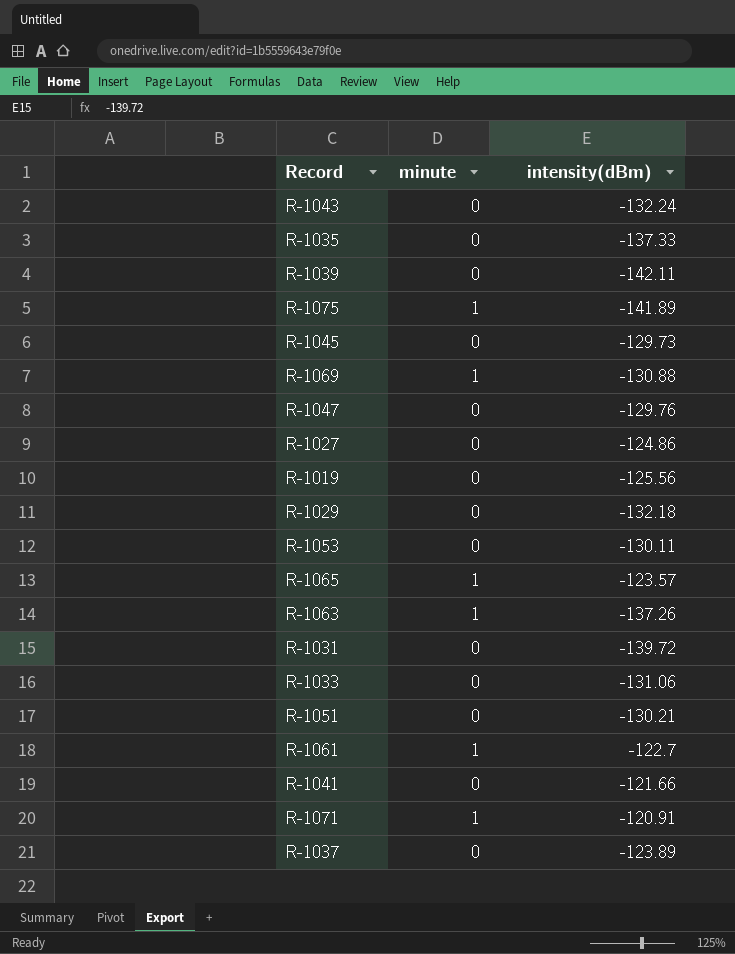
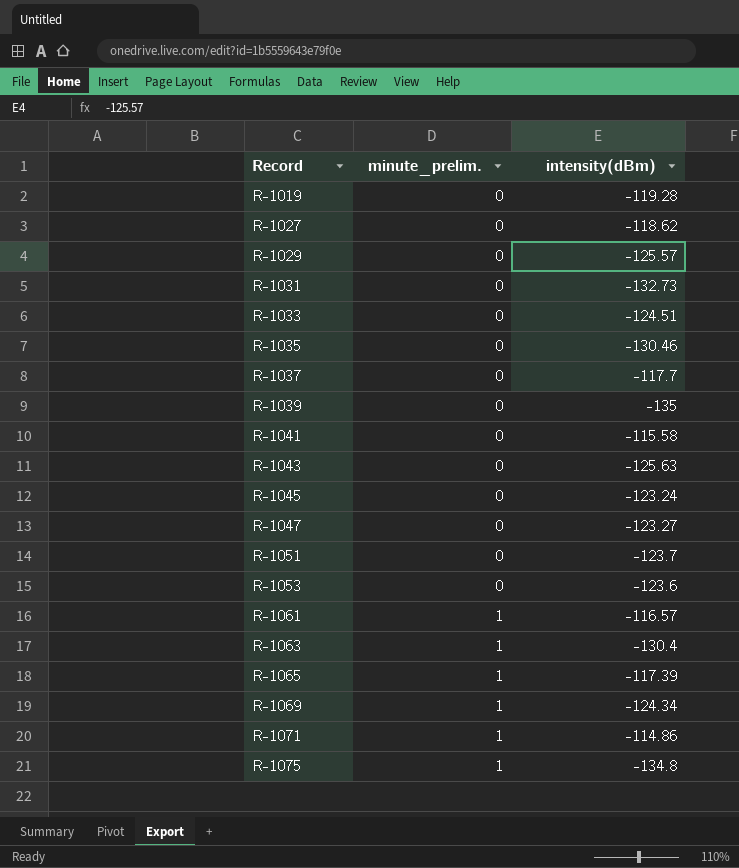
row order: none -> Record ascending
column name: minute -> minute_prelim.
R-1019 | intensity(dBm): -125.56 -> -119.28
R-1027 | intensity(dBm): -124.86 -> -118.62
R-1029 | intensity(dBm): -132.18 -> -125.57
R-1031 | intensity(dBm): -139.72 -> -132.73
R-1033 | intensity(dBm): -131.06 -> -124.51
R-1035 | intensity(dBm): -137.33 -> -130.46
R-1037 | intensity(dBm): -123.89 -> -117.7
R-1039 | intensity(dBm): -142.11 -> -135
R-1041 | intensity(dBm): -121.66 -> -115.58
R-1043 | intensity(dBm): -132.24 -> -125.63
R-1045 | intensity(dBm): -129.73 -> -123.24
R-1047 | intensity(dBm): -129.76 -> -123.27
R-1051 | intensity(dBm): -130.21 -> -123.7
R-1053 | intensity(dBm): -130.11 -> -123.6
R-1061 | intensity(dBm): -122.7 -> -116.57
R-1063 | intensity(dBm): -137.26 -> -130.4
R-1065 | intensity(dBm): -123.57 -> -117.39
R-1069 | intensity(dBm): -130.88 -> -124.34
R-1071 | intensity(dBm): -120.91 -> -114.86
R-1075 | intensity(dBm): -141.89 -> -134.8

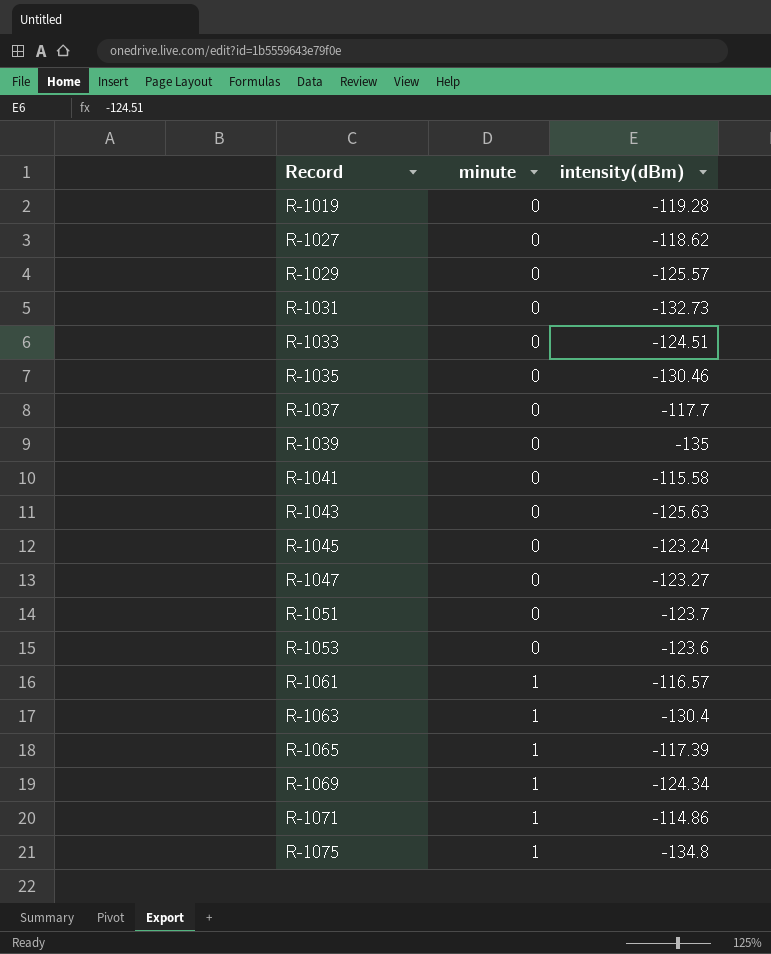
column name: minute_prelim. -> minute

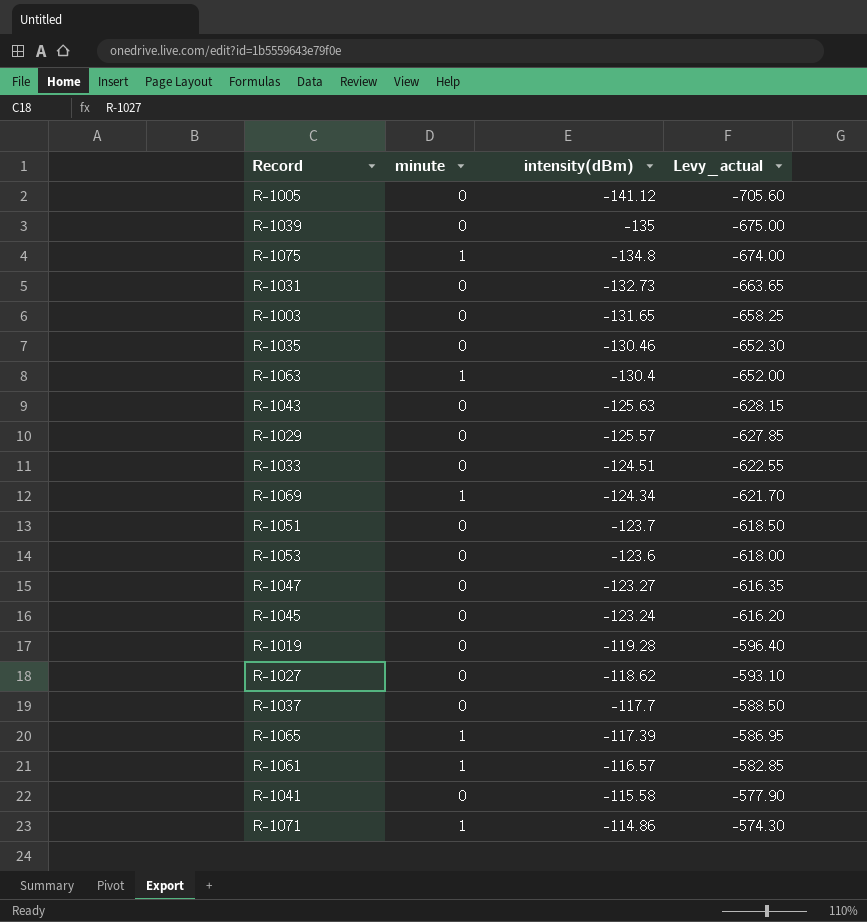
row order: Record ascending -> intensity(dBm) ascending
column Levy_actual | formula: none -> [intensity(dBm)] * 5
row R-1005: none -> 0 | -141.12 | -705.60
row R-1003: none -> 0 | -131.65 | -658.25

